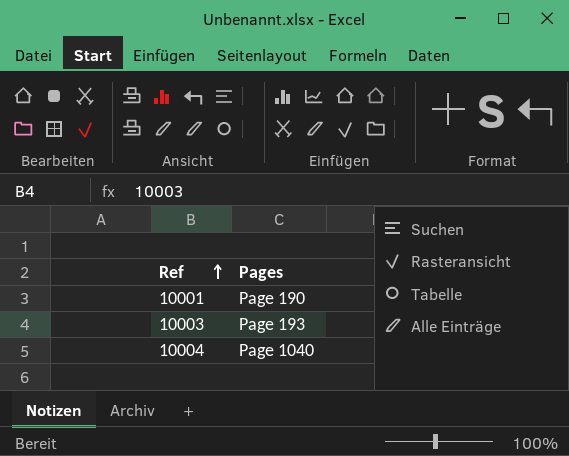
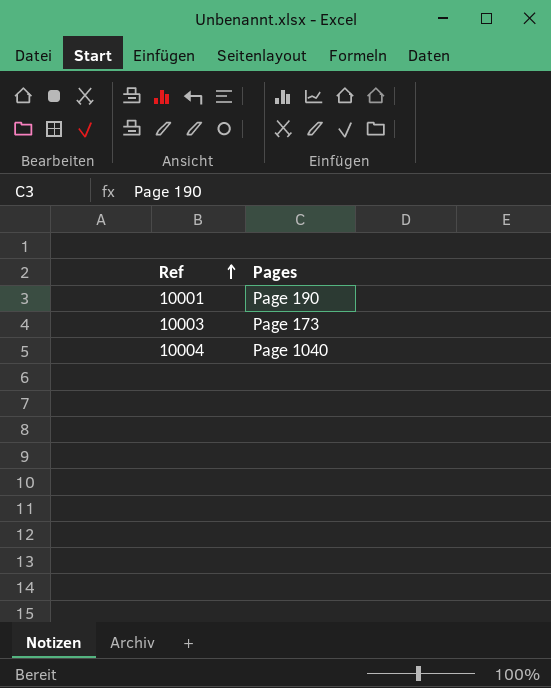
10003 | Pages: Page 193 -> Page 173

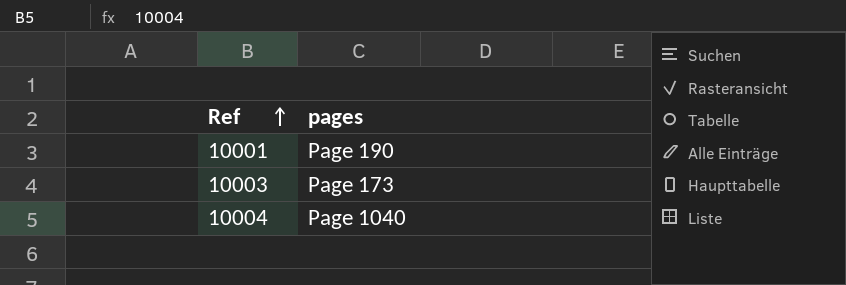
column name: Pages -> pages

